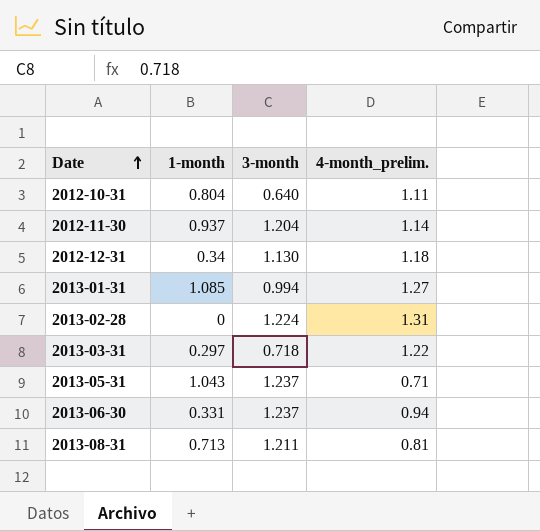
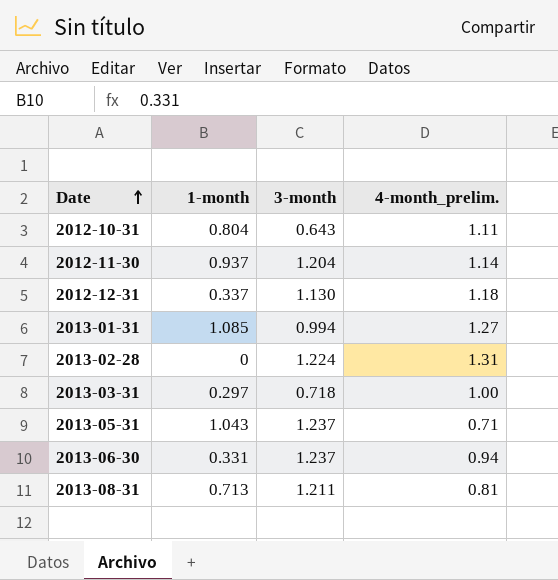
2012-10-31 | 3-month: 0.640 -> 0.643
2012-12-31 | 1-month: 0.34 -> 0.337
2013-03-31 | 4-month_prelim.: 1.22 -> 1.00

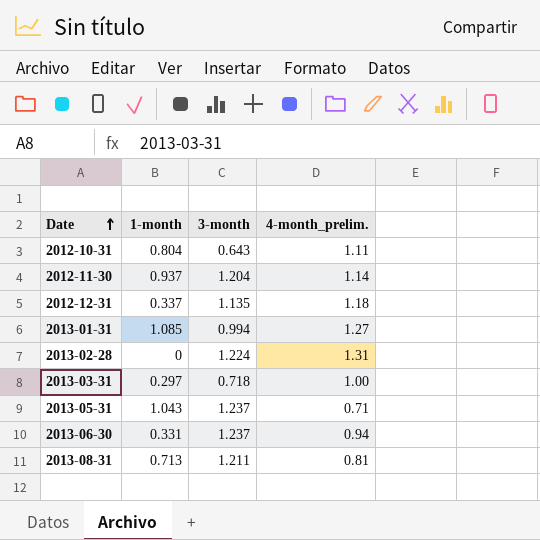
2012-12-31 | 3-month: 1.130 -> 1.135

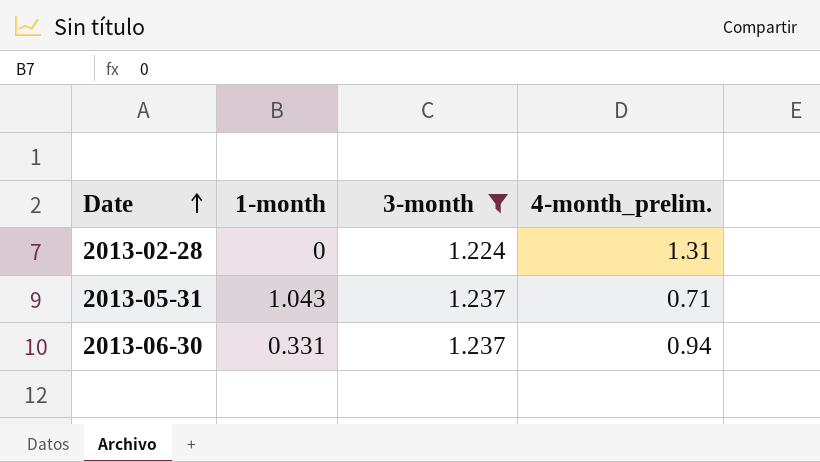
filter: none -> 3-month >= 1.224

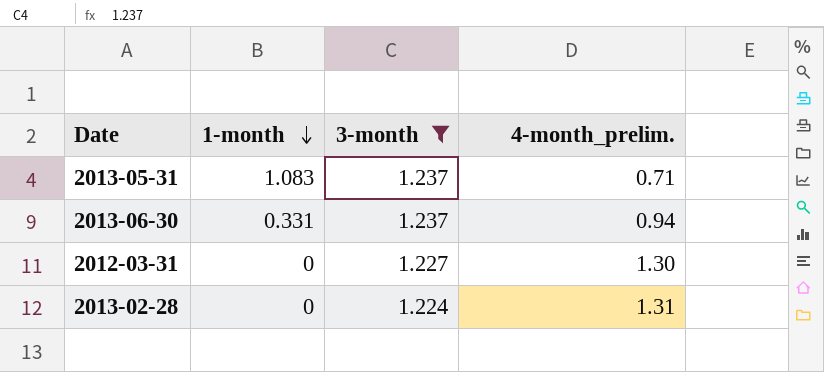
row order: Date ascending -> 1-month descending
2013-05-31 | 1-month: 1.043 -> 1.083
row 2012-03-31: none -> 0 | 1.227 | 1.30

